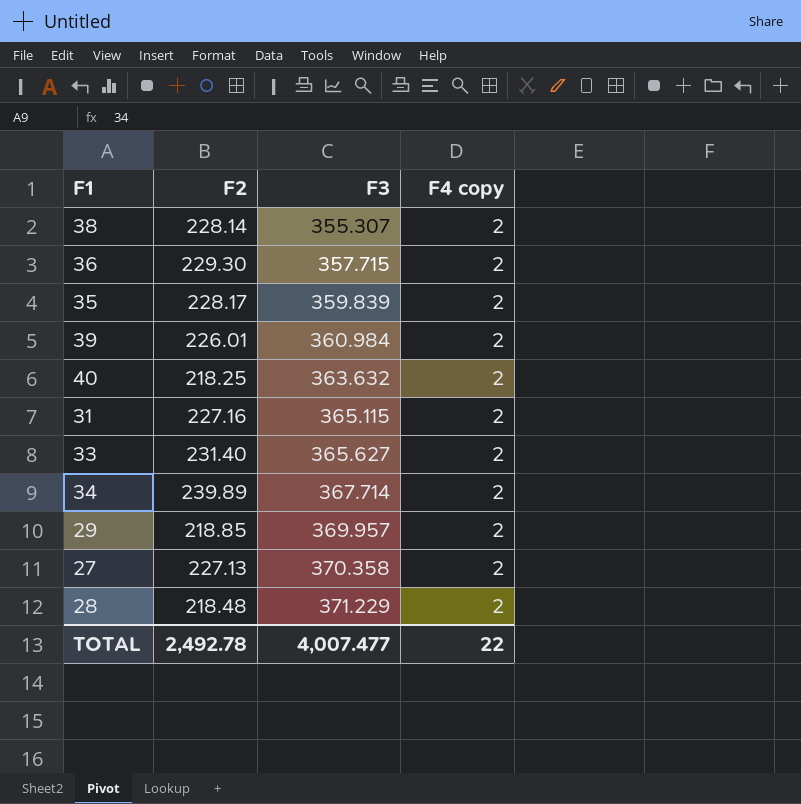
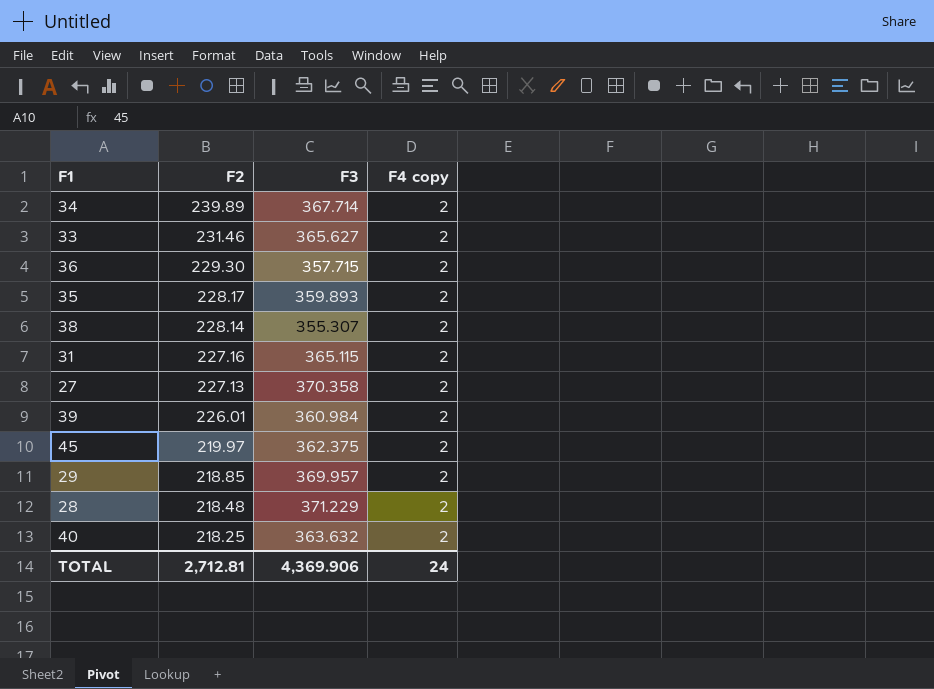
row order: F3 ascending -> F2 descending
33 | F2: 231.40 -> 231.46
35 | F3: 359.839 -> 359.893
row 45: none -> 219.97 | 362.375 | 2
TOTAL | F2: 2,492.78 -> 2,712.81
TOTAL | F3: 4,007.477 -> 4,369.906
TOTAL | F4 copy: 22 -> 24

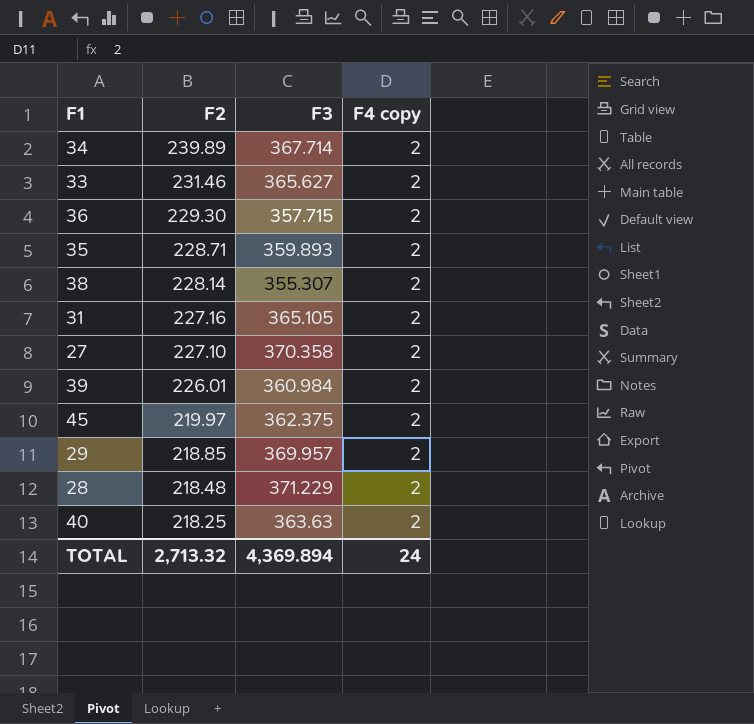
35 | F2: 228.17 -> 228.71
31 | F3: 365.115 -> 365.105
27 | F2: 227.13 -> 227.10
40 | F3: 363.632 -> 363.63
TOTAL | F2: 2,712.81 -> 2,713.32
TOTAL | F3: 4,369.906 -> 4,369.894

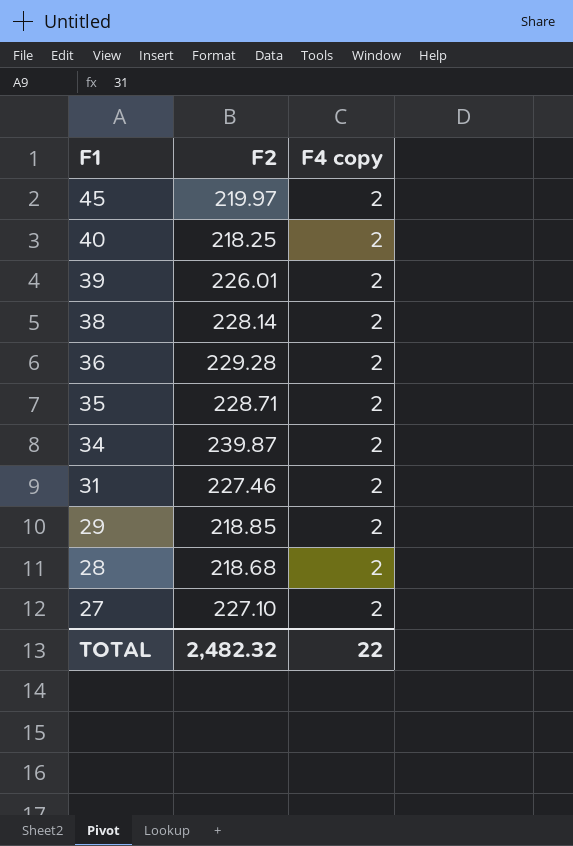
row order: F2 descending -> F1 descending
column F3 | position: 3 -> none
row 33: 231.46 | 365.627 | 2 -> none
36 | F2: 229.30 -> 229.28
34 | F2: 239.89 -> 239.87
31 | F2: 227.16 -> 227.46
28 | F2: 218.48 -> 218.68
TOTAL | F2: 2,713.32 -> 2,482.32
TOTAL | F4 copy: 24 -> 22

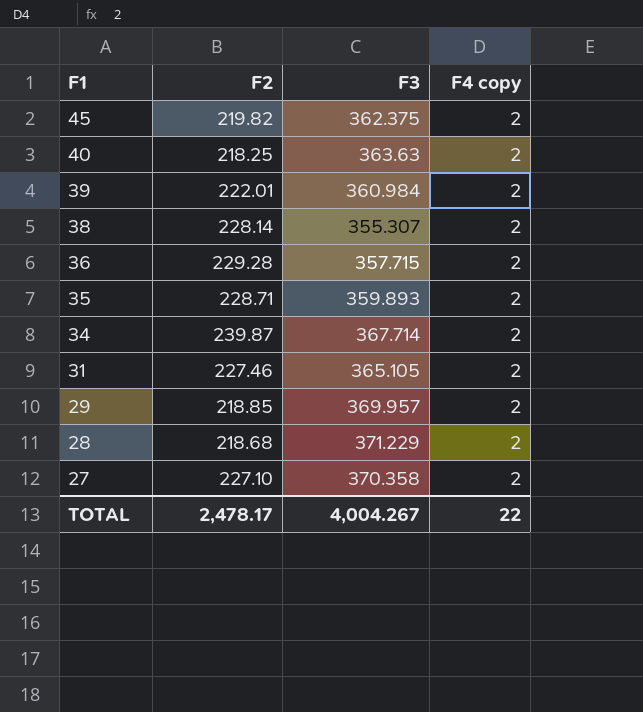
column F3 | position: none -> 3
45 | F2: 219.97 -> 219.82
39 | F2: 226.01 -> 222.01
TOTAL | F2: 2,482.32 -> 2,478.17

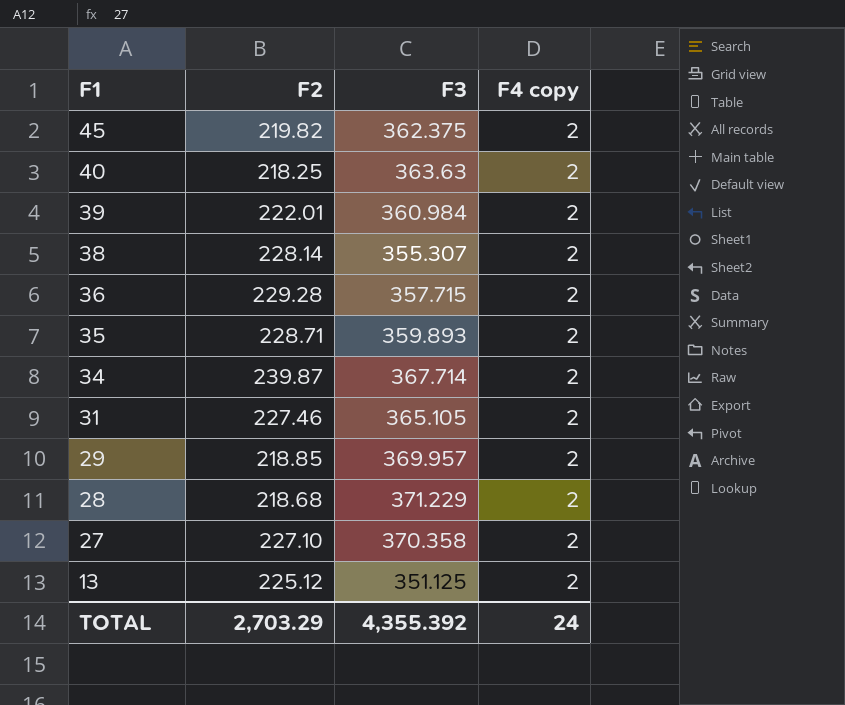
row 13: none -> 225.12 | 351.125 | 2
TOTAL | F2: 2,478.17 -> 2,703.29
TOTAL | F3: 4,004.267 -> 4,355.392
TOTAL | F4 copy: 22 -> 24

